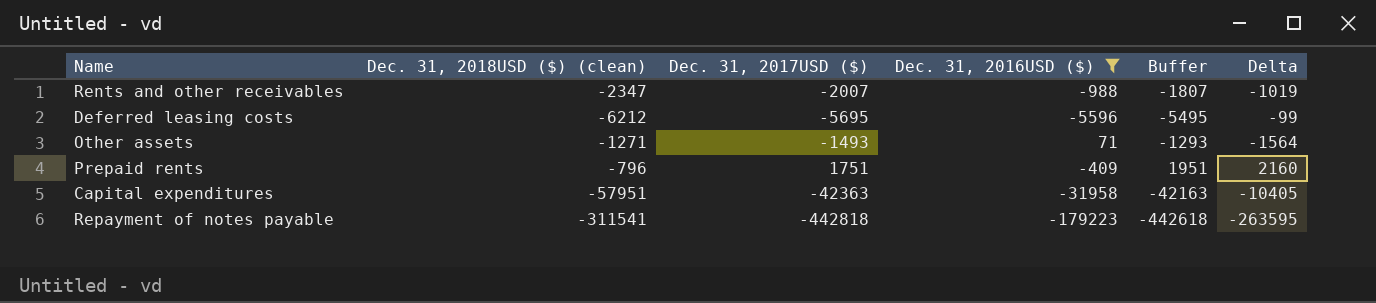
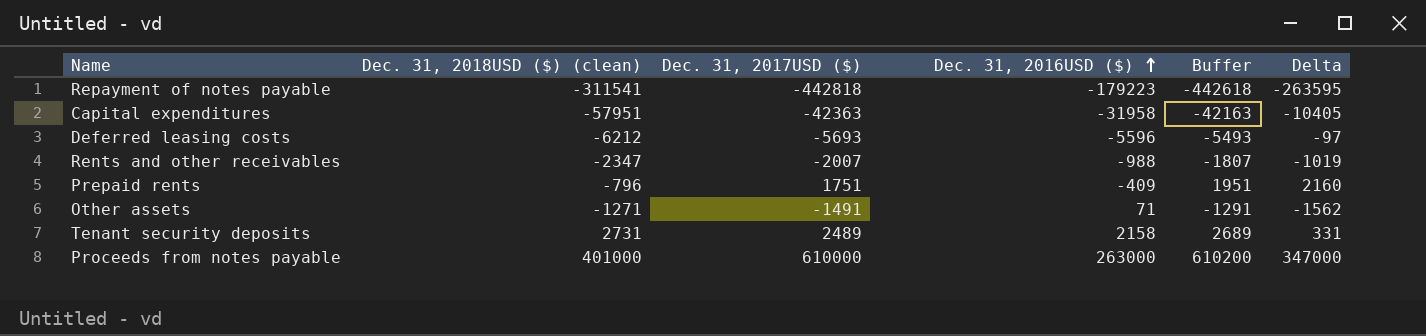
filter: Dec. 31, 2016USD ($) <= 71 -> none
row order: none -> Dec. 31, 2016USD ($) ascending
Deferred leasing costs | Dec. 31, 2017USD ($): -5695 -> -5693
Deferred leasing costs | Buffer: -5495 -> -5493
Deferred leasing costs | Delta: -99 -> -97
Other assets | Dec. 31, 2017USD ($): -1493 -> -1491
Other assets | Buffer: -1293 -> -1291
Other assets | Delta: -1564 -> -1562

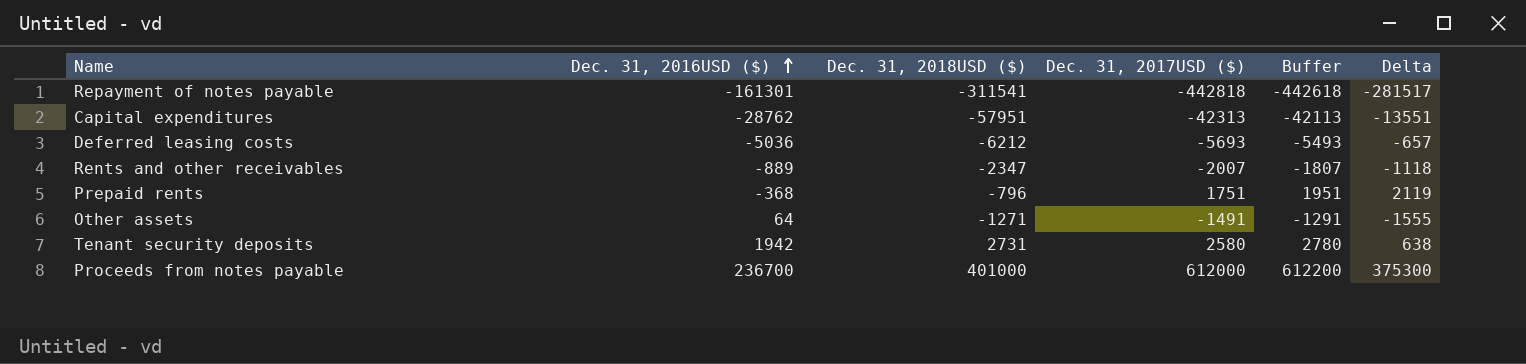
column Dec. 31, 2016USD ($) | position: 4 -> 2
column name: Dec. 31, 2018USD ($) (clean) -> Dec. 31, 2018USD ($)
Repayment of notes payable | Dec. 31, 2016USD ($): -179223 -> -161301
Repayment of notes payable | Delta: -263595 -> -281517
Capital expenditures | Dec. 31, 2016USD ($): -31958 -> -28762
Capital expenditures | Dec. 31, 2017USD ($): -42363 -> -42313
Capital expenditures | Buffer: -42163 -> -42113
Capital expenditures | Delta: -10405 -> -13551
Deferred leasing costs | Dec. 31, 2016USD ($): -5596 -> -5036
Deferred leasing costs | Delta: -97 -> -657
Rents and other receivables | Dec. 31, 2016USD ($): -988 -> -889
Rents and other receivables | Delta: -1019 -> -1118
Prepaid rents | Dec. 31, 2016USD ($): -409 -> -368
Prepaid rents | Delta: 2160 -> 2119
Other assets | Dec. 31, 2016USD ($): 71 -> 64
Other assets | Delta: -1562 -> -1555
Tenant security deposits | Dec. 31, 2016USD ($): 2158 -> 1942
Tenant security deposits | Dec. 31, 2017USD ($): 2489 -> 2580
Tenant security deposits | Buffer: 2689 -> 2780
Tenant security deposits | Delta: 331 -> 638
Proceeds from notes payable | Dec. 31, 2016USD ($): 263000 -> 236700
Proceeds from notes payable | Dec. 31, 2017USD ($): 610000 -> 612000
Proceeds from notes payable | Buffer: 610200 -> 612200
Proceeds from notes payable | Delta: 347000 -> 375300

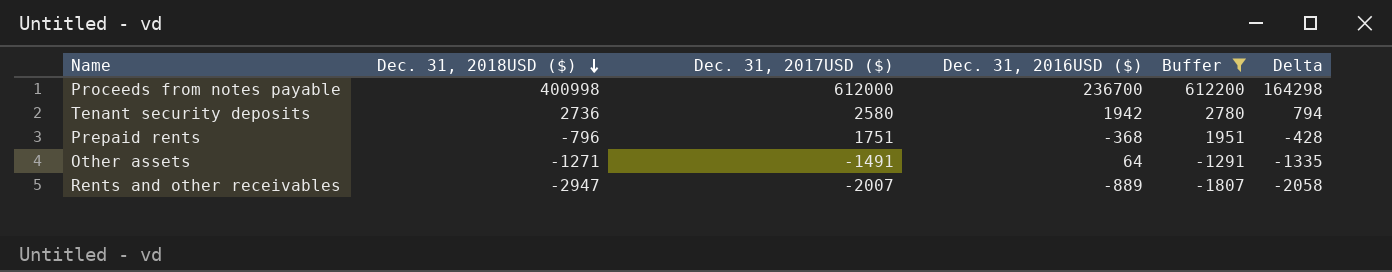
filter: none -> Buffer >= -1807
row order: Dec. 31, 2016USD ($) ascending -> Dec. 31, 2018USD ($) descending
column Dec. 31, 2016USD ($) | position: 2 -> 4
column Delta | formula: [Dec. 31, 2017USD ($)] - [Dec. 31, 2016USD ($)] -> [Dec. 31, 2018USD ($)] - [Dec. 31, 2016USD ($)]
Proceeds from notes payable | Dec. 31, 2018USD ($): 401000 -> 400998
Tenant security deposits | Dec. 31, 2018USD ($): 2731 -> 2736
Rents and other receivables | Dec. 31, 2018USD ($): -2347 -> -2947

